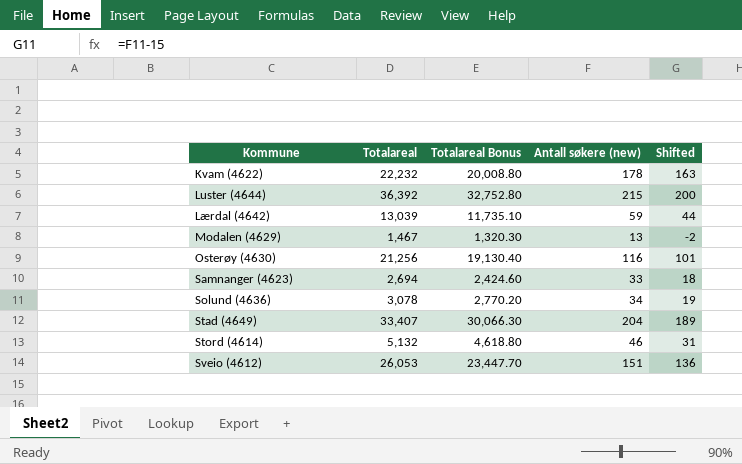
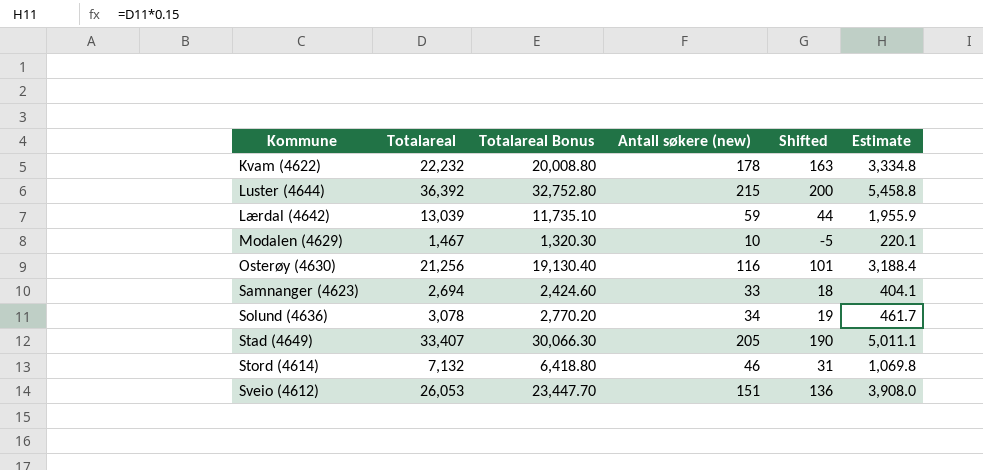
column Estimate | formula: none -> [Totalareal] * 0.15
Modalen (4629) | Antall søkere (new): 13 -> 10
Modalen (4629) | Shifted: -2 -> -5
Stad (4649) | Antall søkere (new): 204 -> 205
Stad (4649) | Shifted: 189 -> 190
Stord (4614) | Totalareal: 5,132 -> 7,132
Stord (4614) | Totalareal Bonus: 4,618.80 -> 6,418.80

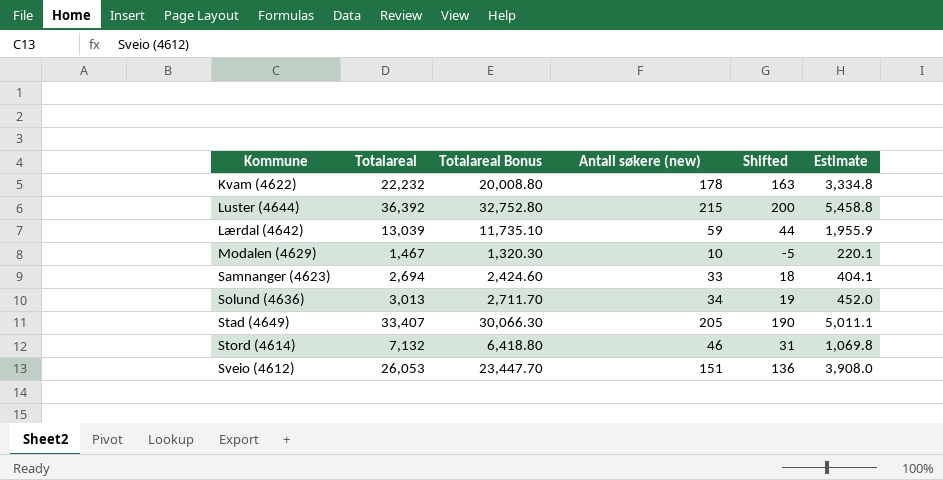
row Osterøy (4630): 21,256 | 19,130.40 | 116 | 101 | 3,188.4 -> none
Solund (4636) | Totalareal: 3,078 -> 3,013
Solund (4636) | Totalareal Bonus: 2,770.20 -> 2,711.70
Solund (4636) | Estimate: 461.7 -> 452.0

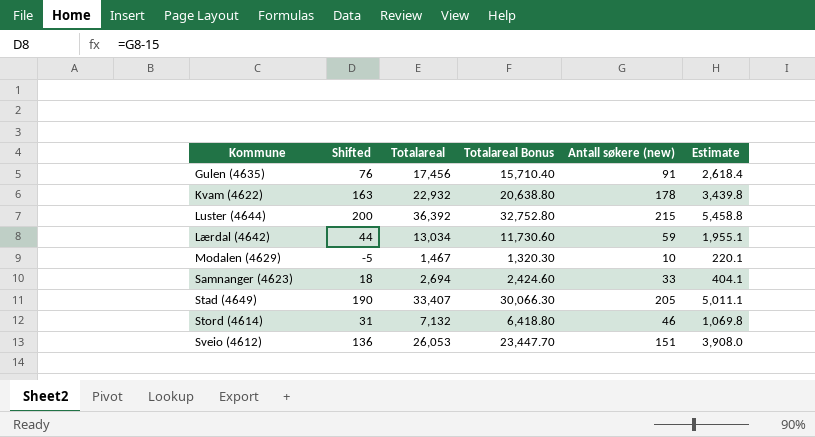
column Shifted | position: 5 -> 2
row Solund (4636): 3,013 | 2,711.70 | 34 | 19 | 452.0 -> none
row Gulen (4635): none -> 76 | 17,456 | 15,710.40 | 91 | 2,618.4
Kvam (4622) | Totalareal: 22,232 -> 22,932
Kvam (4622) | Totalareal Bonus: 20,008.80 -> 20,638.80
Kvam (4622) | Estimate: 3,334.8 -> 3,439.8
Lærdal (4642) | Totalareal: 13,039 -> 13,034
Lærdal (4642) | Totalareal Bonus: 11,735.10 -> 11,730.60
Lærdal (4642) | Estimate: 1,955.9 -> 1,955.1

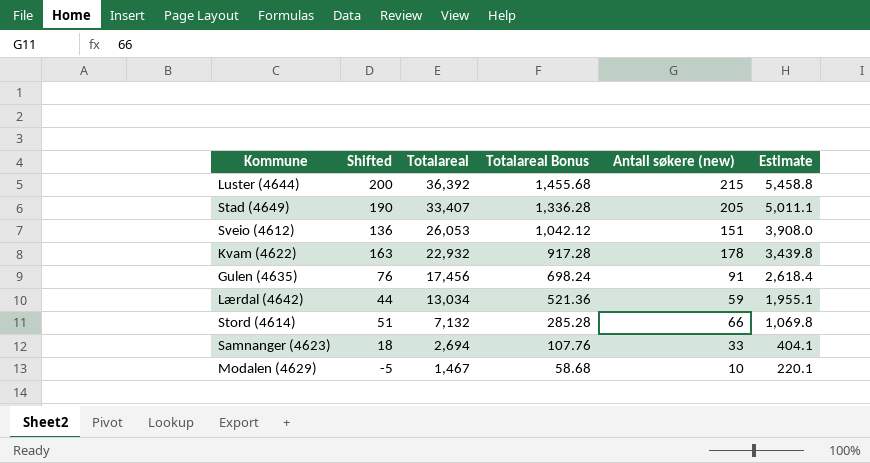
row order: Kommune ascending -> Totalareal descending
column Totalareal Bonus | formula: [Totalareal] * 0.9 -> [Totalareal] * 0.04
Stord (4614) | Shifted: 31 -> 51
Stord (4614) | Antall søkere (new): 46 -> 66

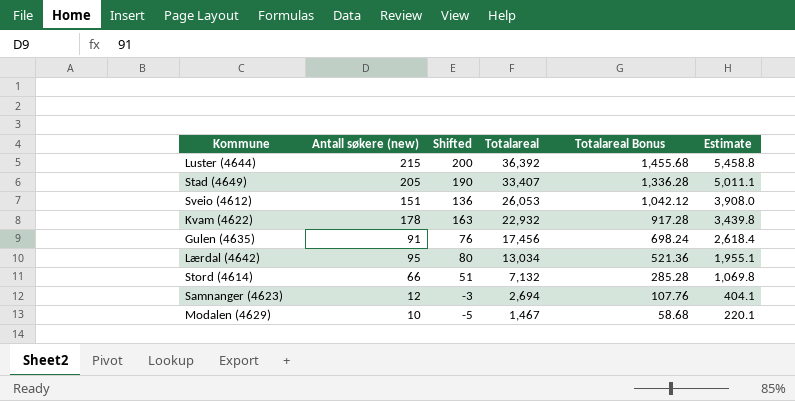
column Antall søkere (new) | position: 5 -> 2
Lærdal (4642) | Antall søkere (new): 59 -> 95
Lærdal (4642) | Shifted: 44 -> 80
Samnanger (4623) | Antall søkere (new): 33 -> 12
Samnanger (4623) | Shifted: 18 -> -3

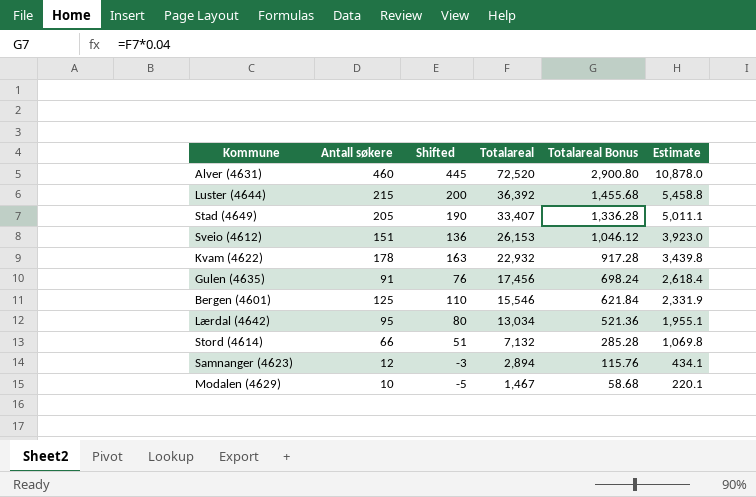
column name: Antall søkere (new) -> Antall søkere
row Alver (4631): none -> 460 | 445 | 72,520 | 2,900.80 | 10,878.0
Sveio (4612) | Totalareal: 26,053 -> 26,153
Sveio (4612) | Totalareal Bonus: 1,042.12 -> 1,046.12
Sveio (4612) | Estimate: 3,908.0 -> 3,923.0
row Bergen (4601): none -> 125 | 110 | 15,546 | 621.84 | 2,331.9
Samnanger (4623) | Totalareal: 2,694 -> 2,894
Samnanger (4623) | Totalareal Bonus: 107.76 -> 115.76
Samnanger (4623) | Estimate: 404.1 -> 434.1

